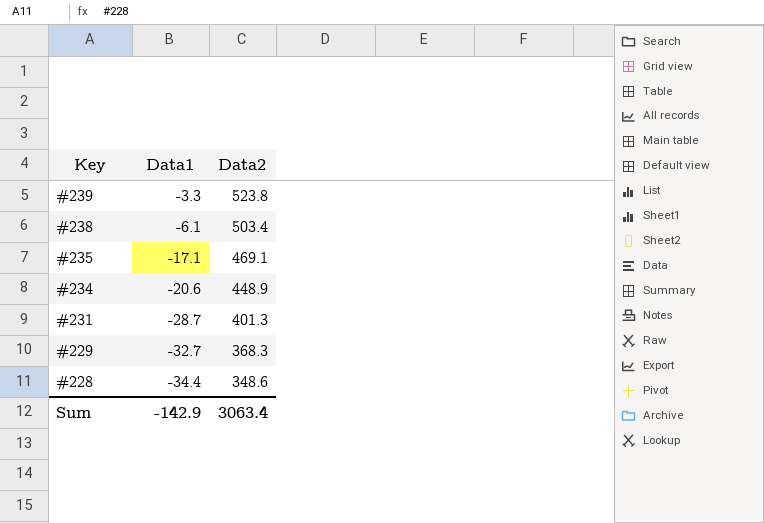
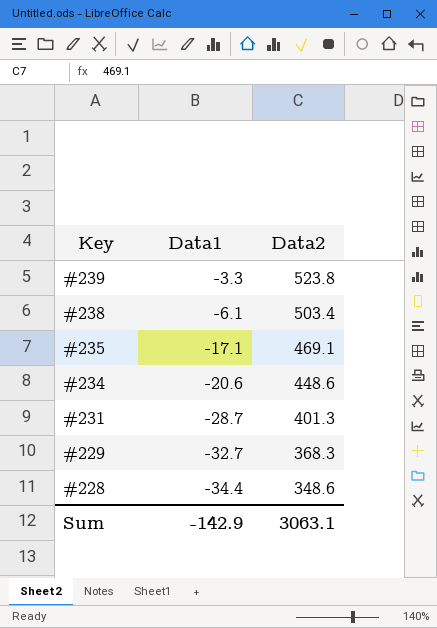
#234 | Data2: 448.9 -> 448.6
Sum | Data2: 3063.4 -> 3063.1

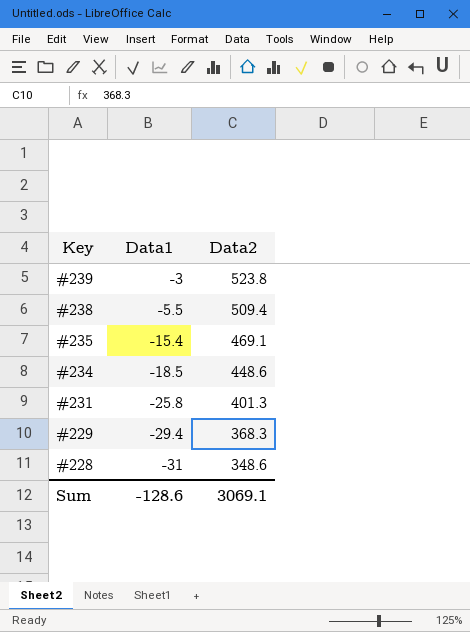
#239 | Data1: -3.3 -> -3
#238 | Data1: -6.1 -> -5.5
#238 | Data2: 503.4 -> 509.4
#235 | Data1: -17.1 -> -15.4
#234 | Data1: -20.6 -> -18.5
#231 | Data1: -28.7 -> -25.8
#229 | Data1: -32.7 -> -29.4
#228 | Data1: -34.4 -> -31
Sum | Data1: -142.9 -> -128.6
Sum | Data2: 3063.1 -> 3069.1

